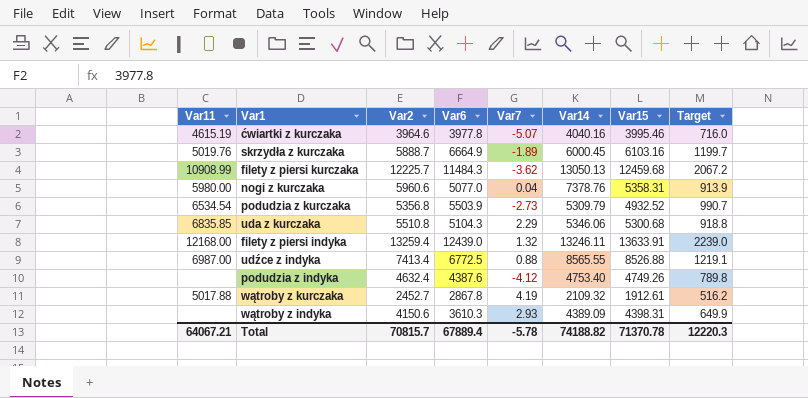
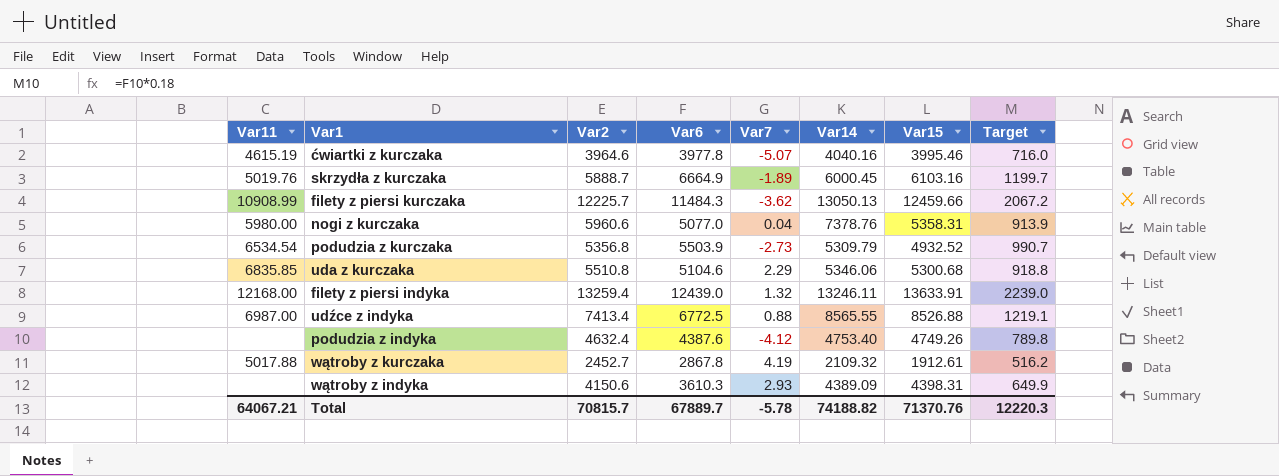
filety z piersi kurczaka | Var15: 12459.68 -> 12459.66
uda z kurczaka | Var6: 5104.3 -> 5104.6
Total | Var6: 67889.4 -> 67889.7
Total | Var15: 71370.78 -> 71370.76

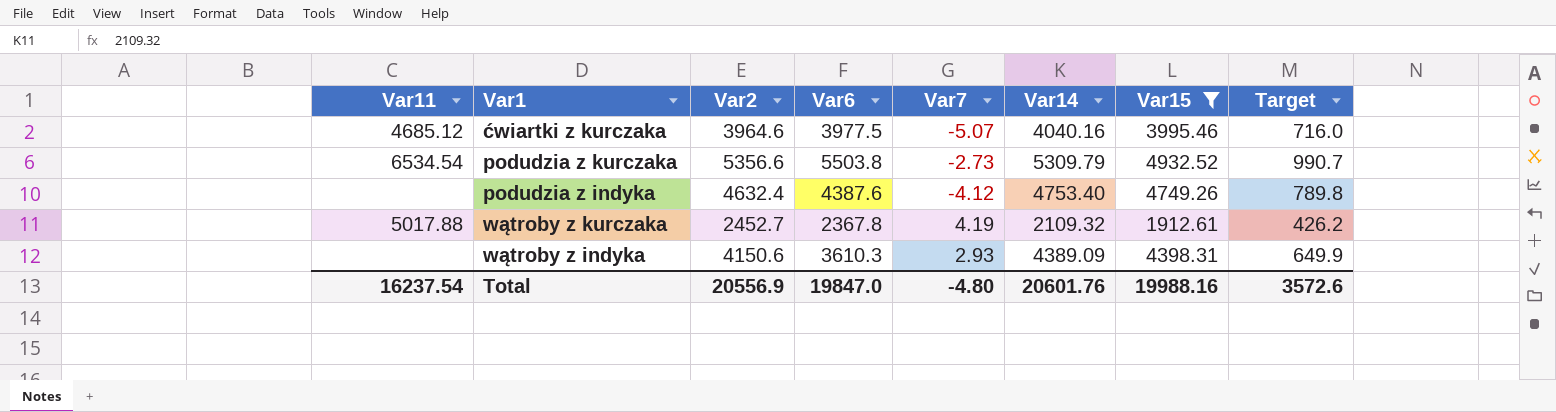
filter: none -> Var15 <= 4932.52
ćwiartki z kurczaka | Var11: 4615.19 -> 4685.12
ćwiartki z kurczaka | Var6: 3977.8 -> 3977.5
podudzia z kurczaka | Var2: 5356.8 -> 5356.6
podudzia z kurczaka | Var6: 5503.9 -> 5503.8
wątroby z kurczaka | Var6: 2867.8 -> 2367.8
wątroby z kurczaka | Target: 516.2 -> 426.2
Total | Var11: 64067.21 -> 16237.54
Total | Var2: 70815.7 -> 20556.9
Total | Var6: 67889.7 -> 19847.0
Total | Var7: -5.78 -> -4.80
Total | Var14: 74188.82 -> 20601.76
Total | Var15: 71370.76 -> 19988.16
Total | Target: 12220.3 -> 3572.6

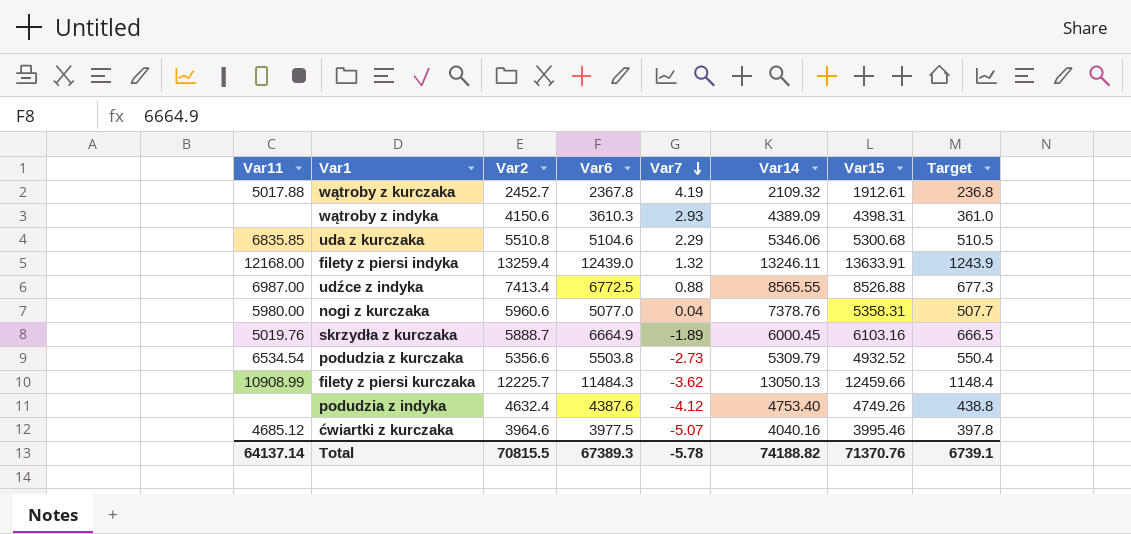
filter: Var15 <= 4932.52 -> none
row order: none -> Var7 descending
column Target | formula: [Var6] * 0.18 -> [Var6] * 0.1
Total | Var11: 16237.54 -> 64137.14
Total | Var2: 20556.9 -> 70815.5
Total | Var6: 19847.0 -> 67389.3
Total | Var7: -4.80 -> -5.78
Total | Var14: 20601.76 -> 74188.82
Total | Var15: 19988.16 -> 71370.76
Total | Target: 3572.6 -> 6739.1

